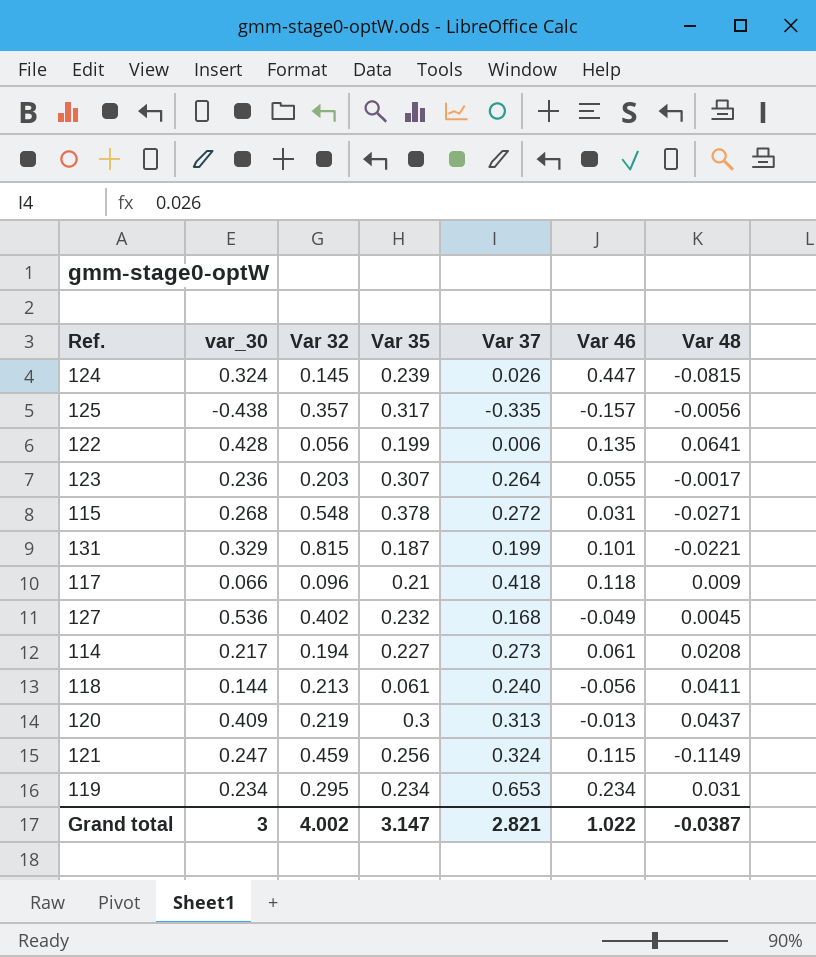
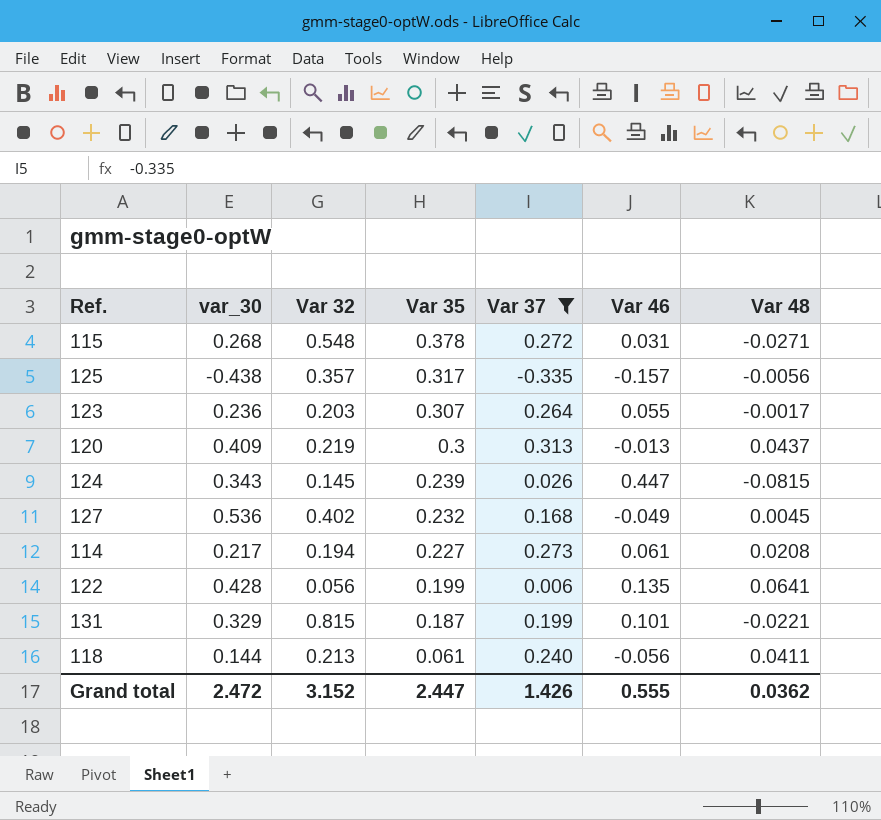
filter: none -> Var 37 <= 0.313
row order: none -> Var 35 descending
124 | var_30: 0.324 -> 0.343
Grand total | var_30: 3 -> 2.472
Grand total | Var 32: 4.002 -> 3.152
Grand total | Var 35: 3.147 -> 2.447
Grand total | Var 37: 2.821 -> 1.426
Grand total | Var 46: 1.022 -> 0.555
Grand total | Var 48: -0.0387 -> 0.0362

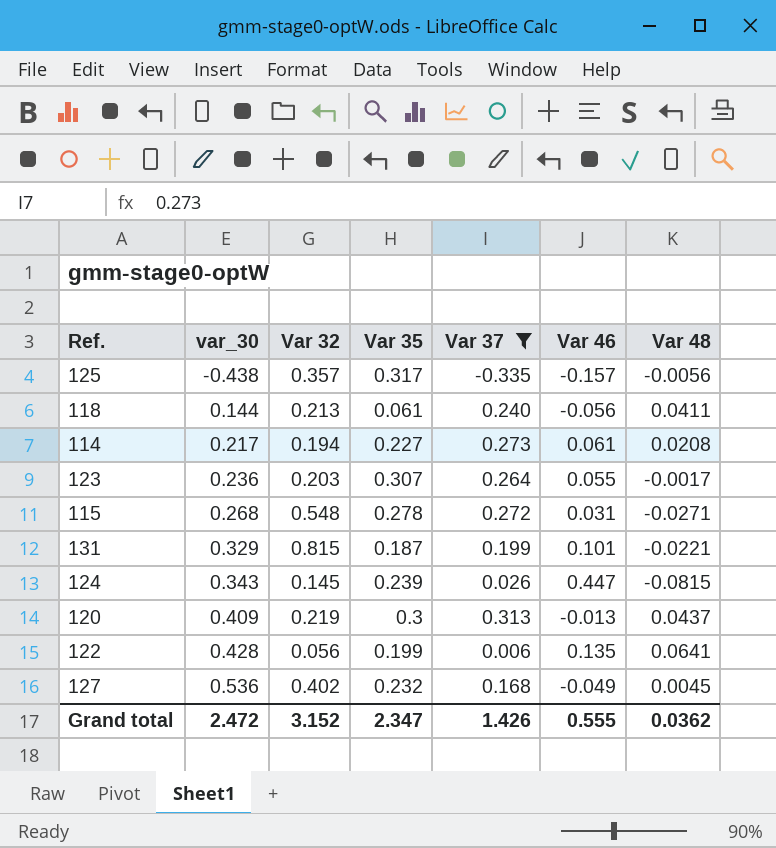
row order: Var 35 descending -> var_30 ascending
115 | Var 35: 0.378 -> 0.278
Grand total | Var 35: 2.447 -> 2.347

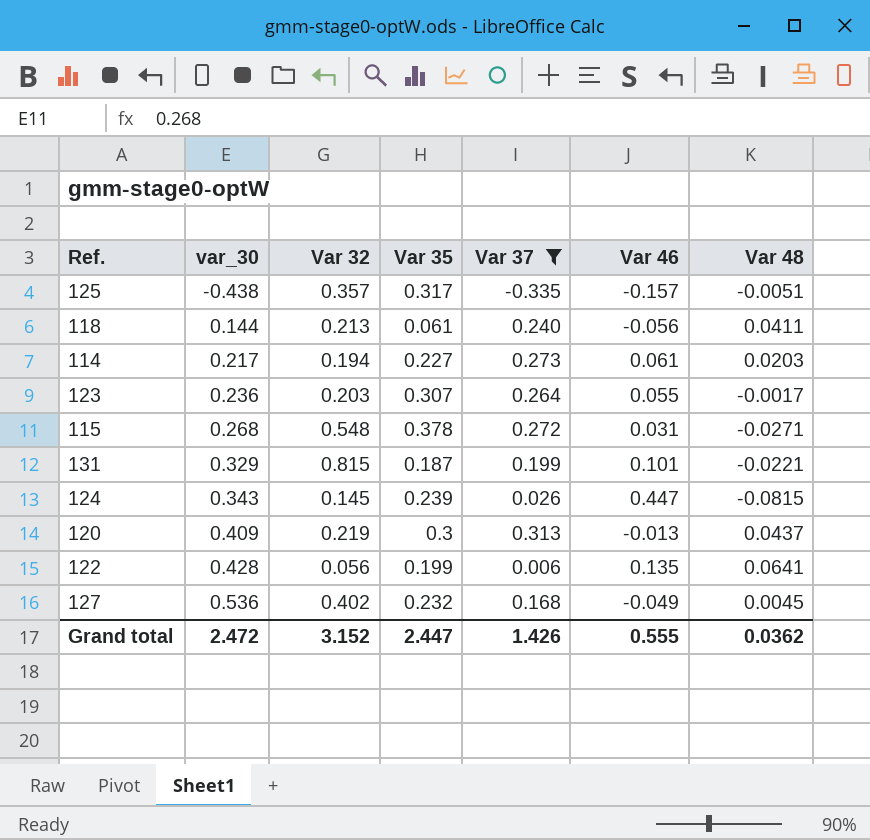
125 | Var 48: -0.0056 -> -0.0051
114 | Var 48: 0.0208 -> 0.0203
115 | Var 35: 0.278 -> 0.378
Grand total | Var 35: 2.347 -> 2.447

